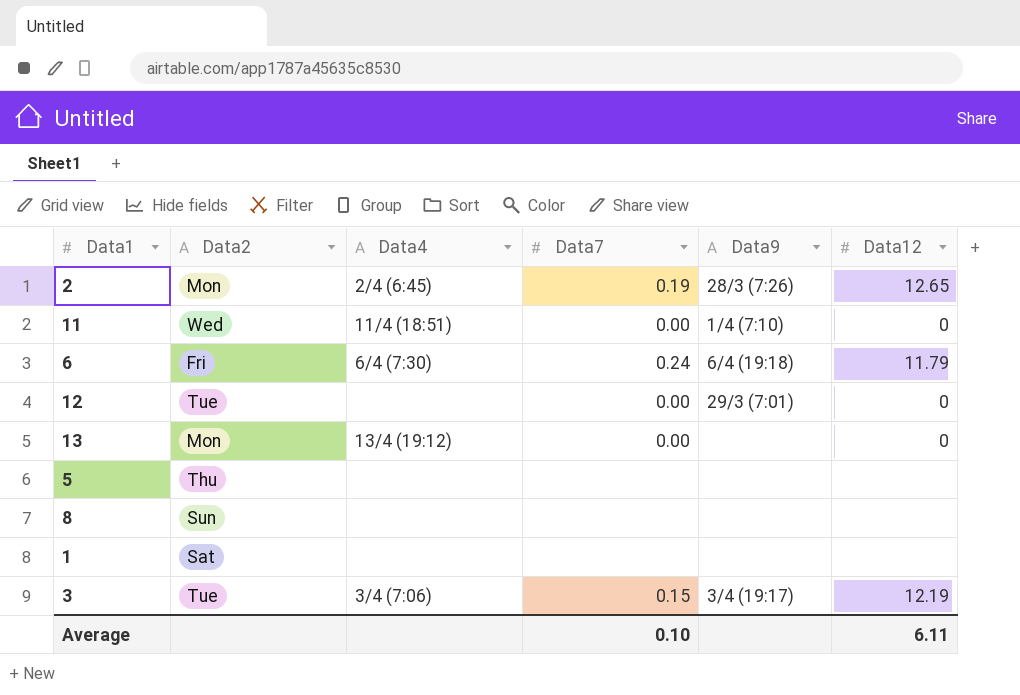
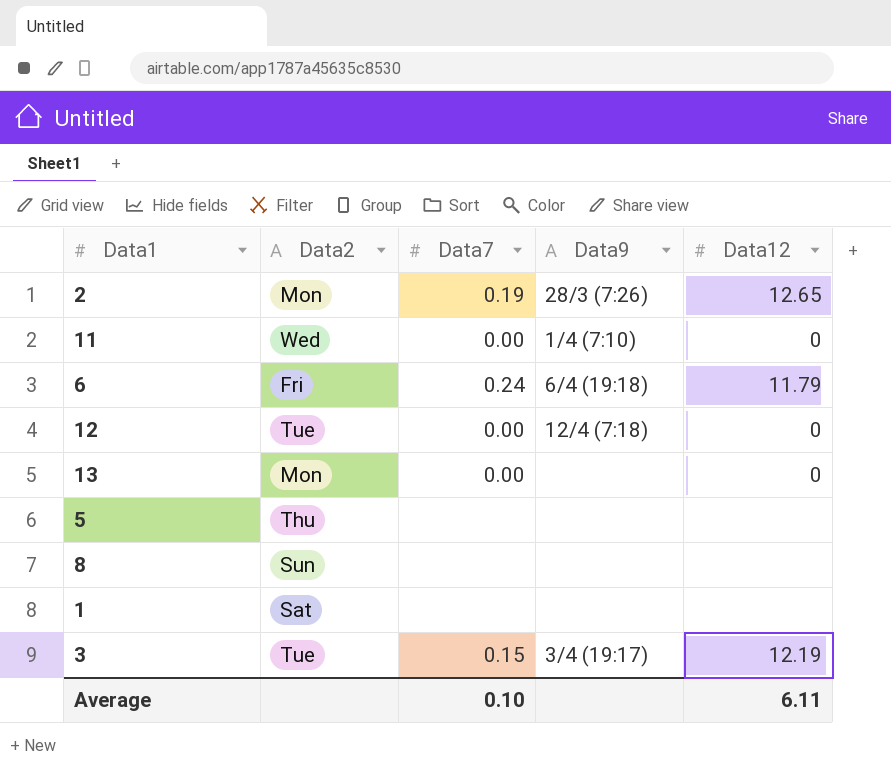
column Data4 | position: 3 -> none
12 | Data9: 29/3 (7:01) -> 12/4 (7:18)

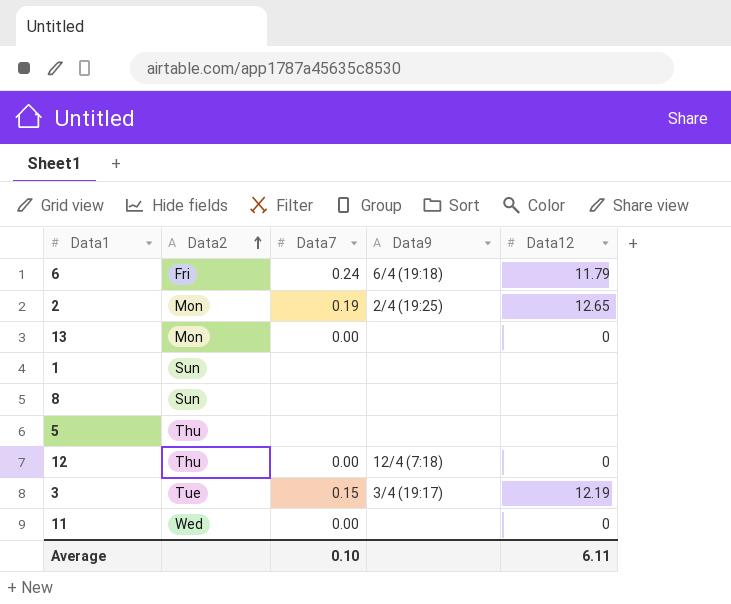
row order: none -> Data2 ascending
2 | Data9: 28/3 (7:26) -> 2/4 (19:25)
1 | Data2: Sat -> Sun
12 | Data2: Tue -> Thu
11 | Data9: 1/4 (7:10) -> none

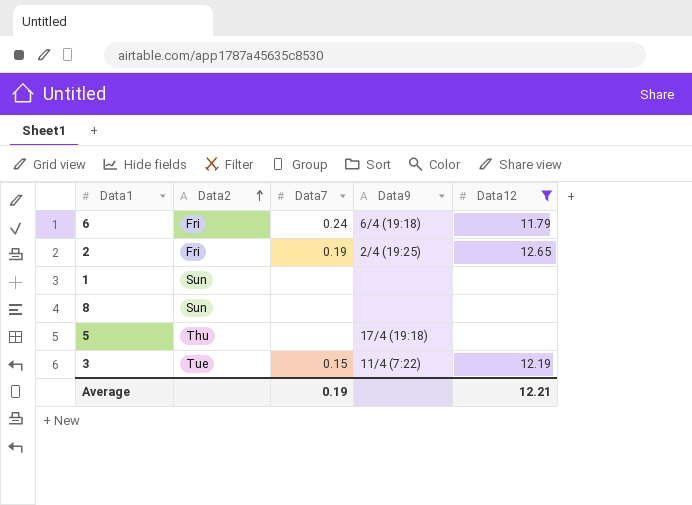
filter: none -> Data12 != 0
2 | Data2: Mon -> Fri
5 | Data9: none -> 17/4 (19:18)
3 | Data9: 3/4 (19:17) -> 11/4 (7:22)
Average | Data7: 0.10 -> 0.19
Average | Data12: 6.11 -> 12.21

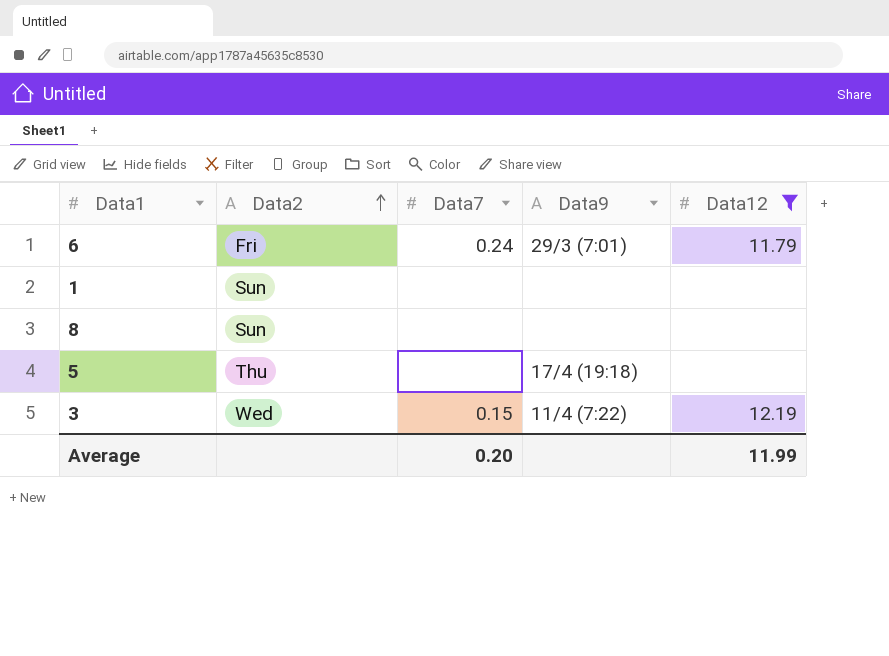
row 2: Fri | 0.19 | 2/4 (19:25) | 12.65 -> none
6 | Data9: 6/4 (19:18) -> 29/3 (7:01)
3 | Data2: Tue -> Wed
Average | Data7: 0.19 -> 0.20
Average | Data12: 12.21 -> 11.99

